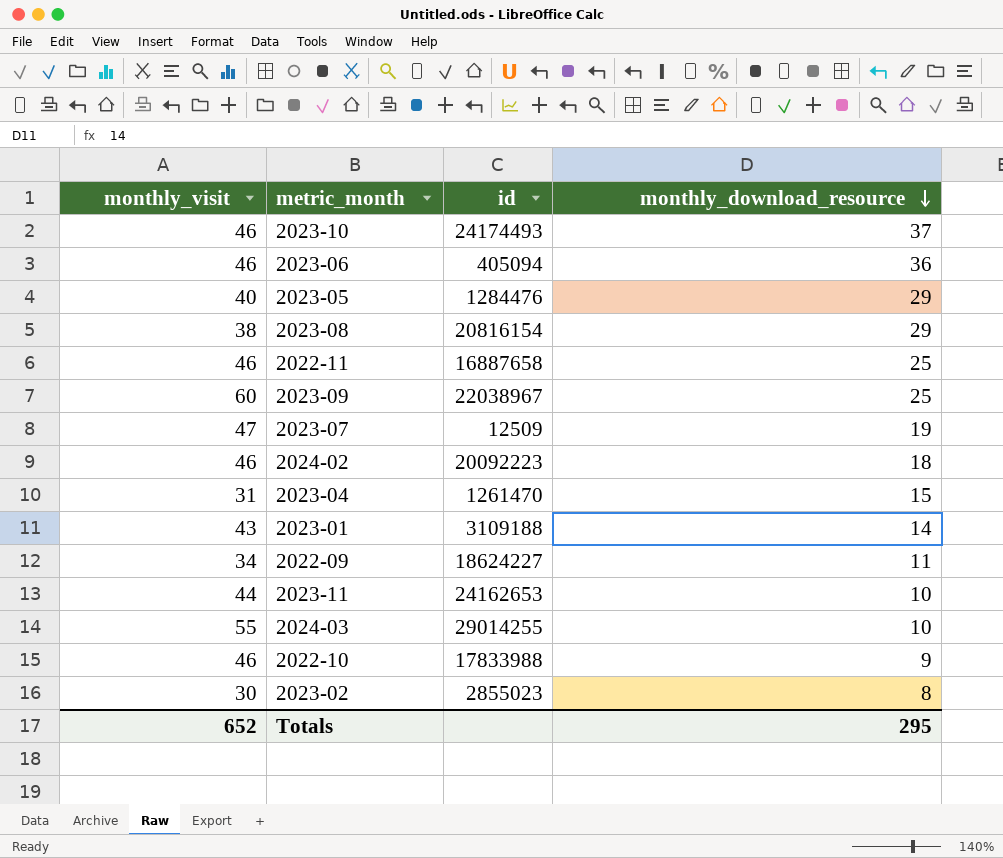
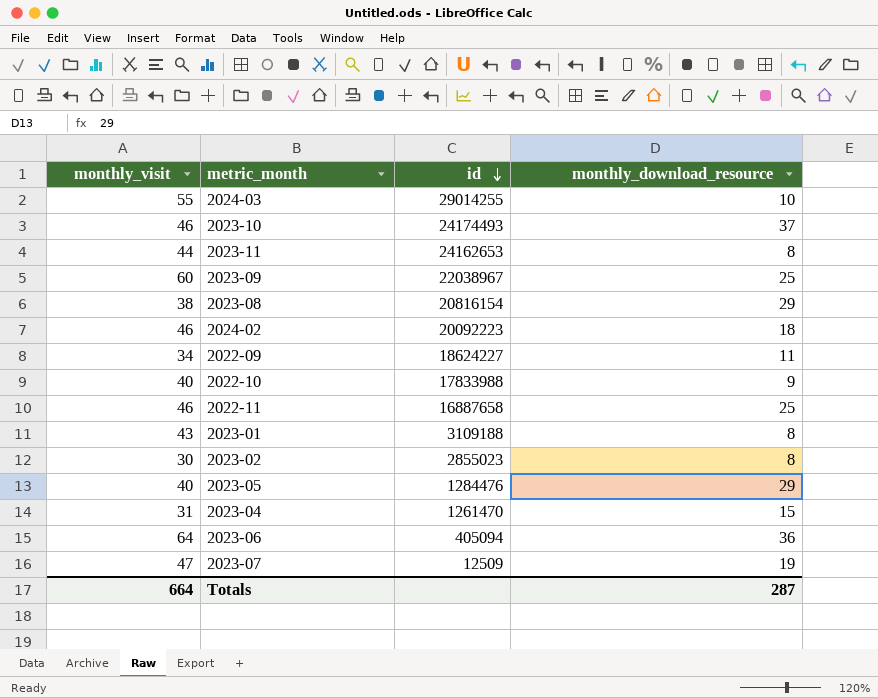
row order: monthly_download_resource descending -> id descending
2023-11 | monthly_download_resource: 10 -> 8
2022-10 | monthly_visit: 46 -> 40
2023-01 | monthly_download_resource: 14 -> 8
2023-06 | monthly_visit: 46 -> 64
Totals | monthly_visit: 652 -> 664
Totals | monthly_download_resource: 295 -> 287

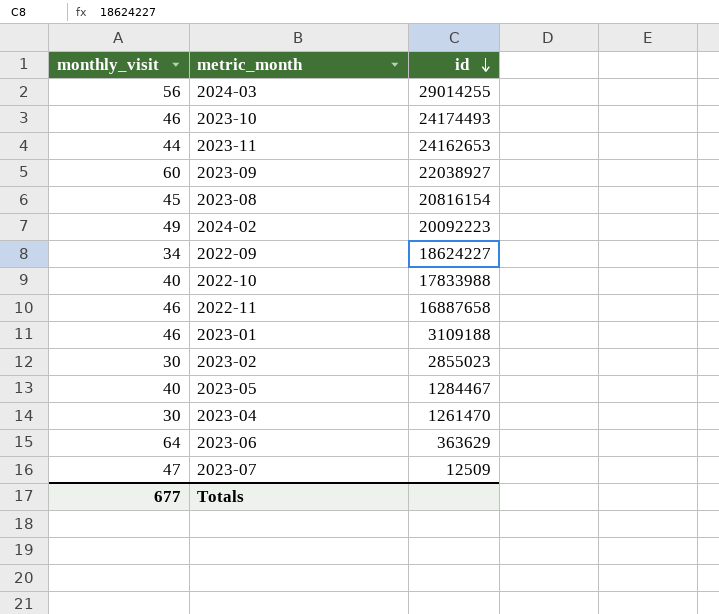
column monthly_download_resource | position: 4 -> none
2024-03 | monthly_visit: 55 -> 56
2023-09 | id: 22038967 -> 22038927
2023-08 | monthly_visit: 38 -> 45
2024-02 | monthly_visit: 46 -> 49
2023-01 | monthly_visit: 43 -> 46
2023-05 | id: 1284476 -> 1284467
2023-04 | monthly_visit: 31 -> 30
2023-06 | id: 405094 -> 363629
Totals | monthly_visit: 664 -> 677

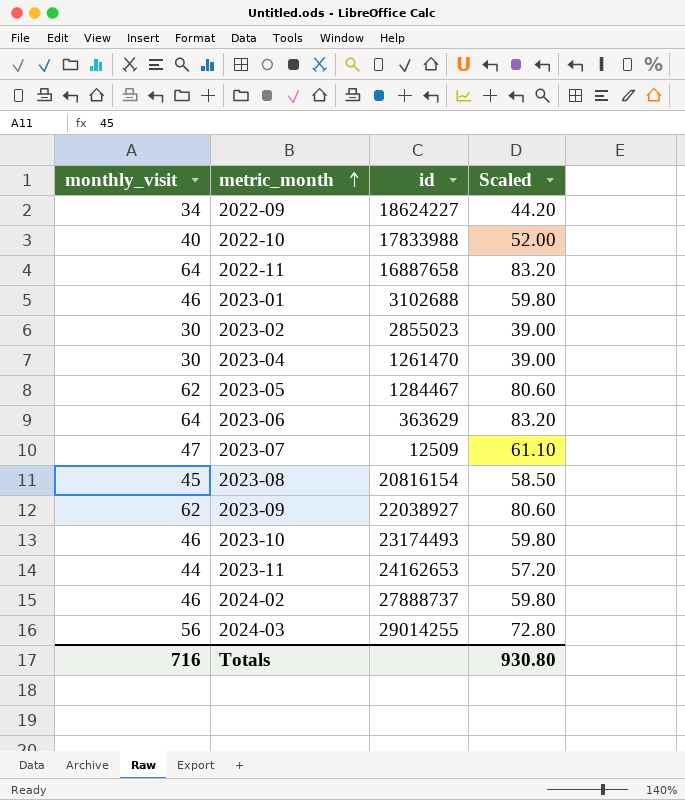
row order: id descending -> metric_month ascending
column Scaled | formula: none -> [monthly_visit] * 1.3
2022-11 | monthly_visit: 46 -> 64
2023-01 | id: 3109188 -> 3102688
2023-05 | monthly_visit: 40 -> 62
2023-09 | monthly_visit: 60 -> 62
2023-10 | id: 24174493 -> 23174493
2024-02 | monthly_visit: 49 -> 46
2024-02 | id: 20092223 -> 27888737
Totals | monthly_visit: 677 -> 716

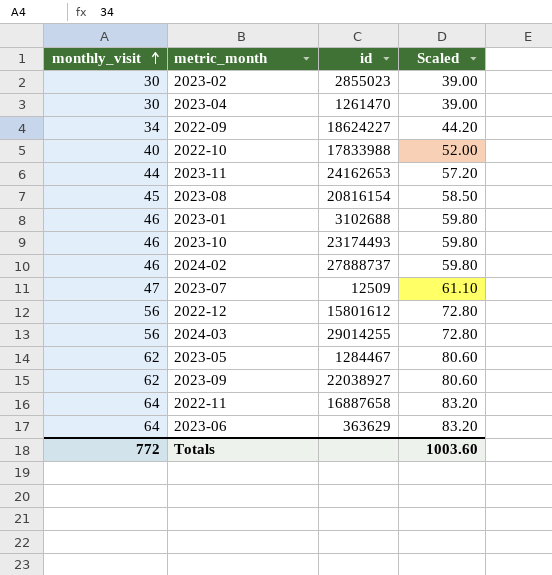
row order: metric_month ascending -> monthly_visit ascending
row 2022-12: none -> 56 | 15801612 | 72.80
Totals | monthly_visit: 716 -> 772
Totals | Scaled: 930.80 -> 1003.60

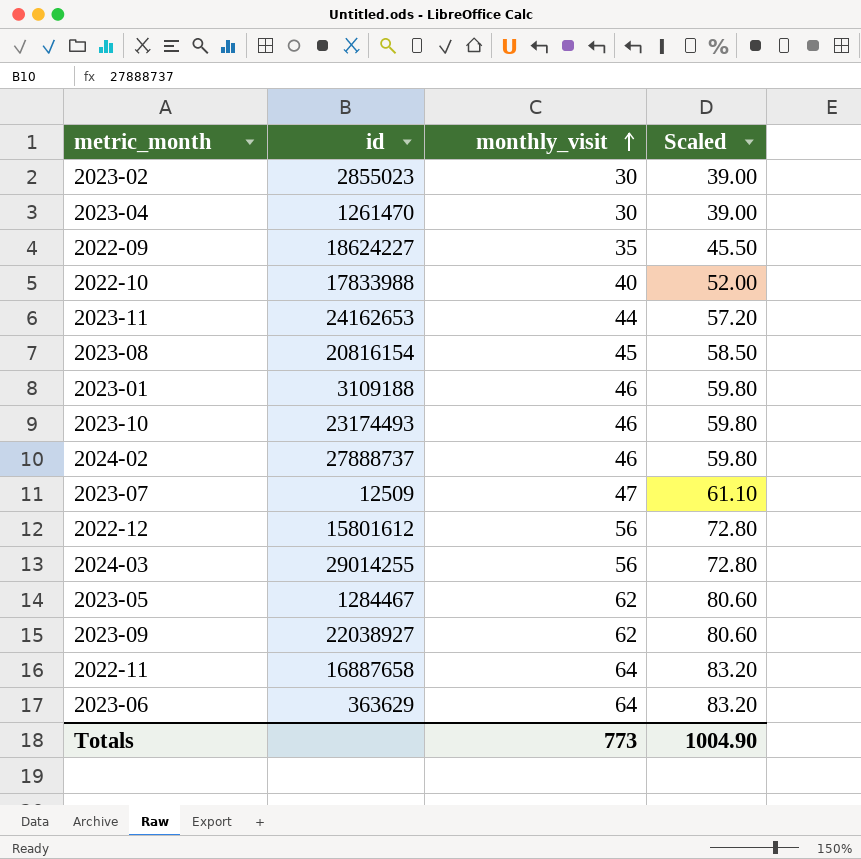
column monthly_visit | position: 1 -> 3
2022-09 | monthly_visit: 34 -> 35
2022-09 | Scaled: 44.20 -> 45.50
2023-01 | id: 3102688 -> 3109188
Totals | monthly_visit: 772 -> 773
Totals | Scaled: 1003.60 -> 1004.90

